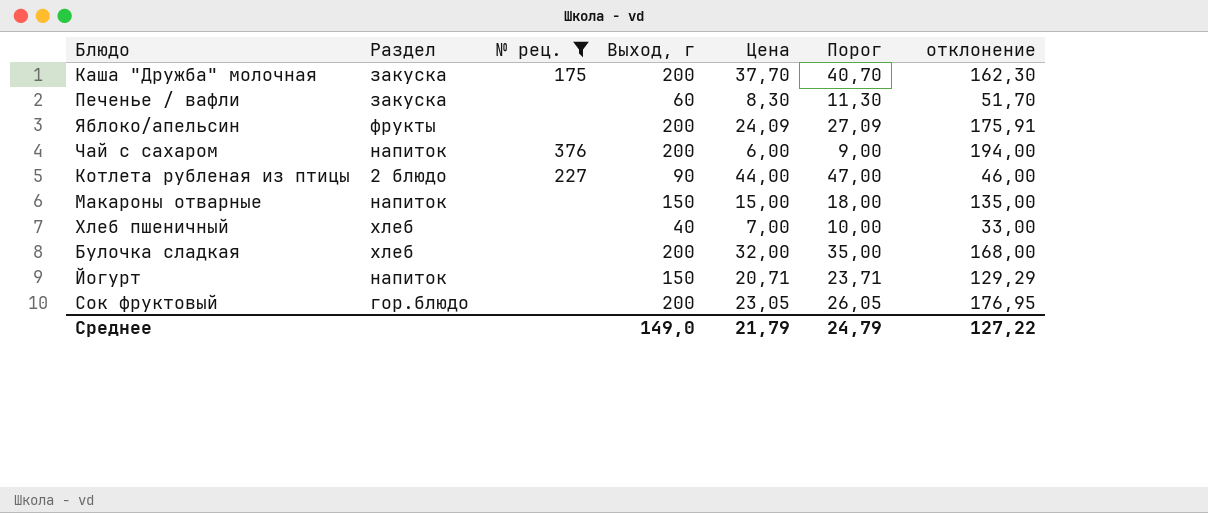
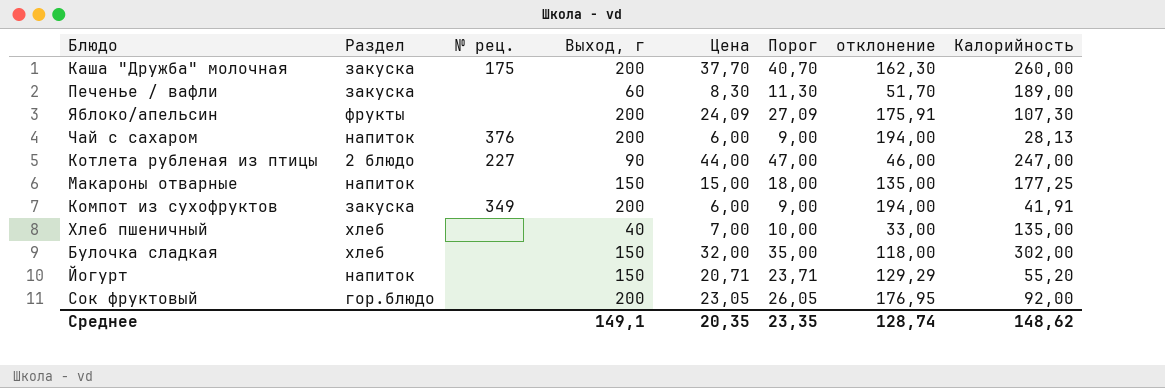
filter: № рец. != 349 -> none
column Калорийность | position: none -> 8
Булочка сладкая | Выход, г: 200 -> 150
Булочка сладкая | отклонение: 168,00 -> 118,00
Среднее | Выход, г: 149,0 -> 149,1
Среднее | Цена: 21,79 -> 20,35
Среднее | Порог: 24,79 -> 23,35
Среднее | отклонение: 127,22 -> 128,74

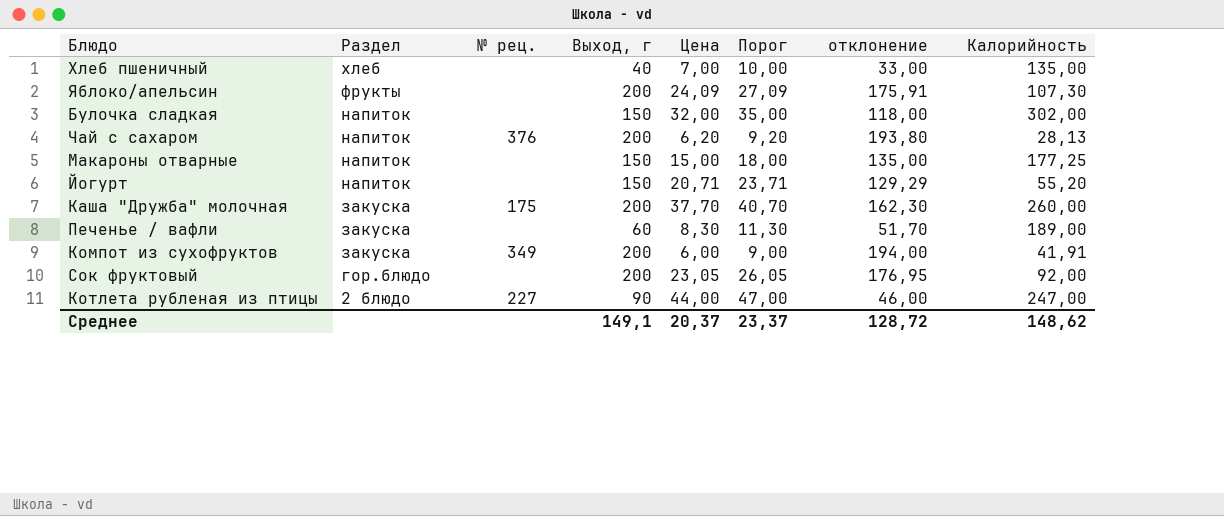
row order: none -> Раздел descending
Булочка сладкая | Раздел: хлеб -> напиток
Чай с сахаром | Цена: 6,00 -> 6,20
Чай с сахаром | Порог: 9,00 -> 9,20
Чай с сахаром | отклонение: 194,00 -> 193,80
Среднее | Цена: 20,35 -> 20,37
Среднее | Порог: 23,35 -> 23,37
Среднее | отклонение: 128,74 -> 128,72

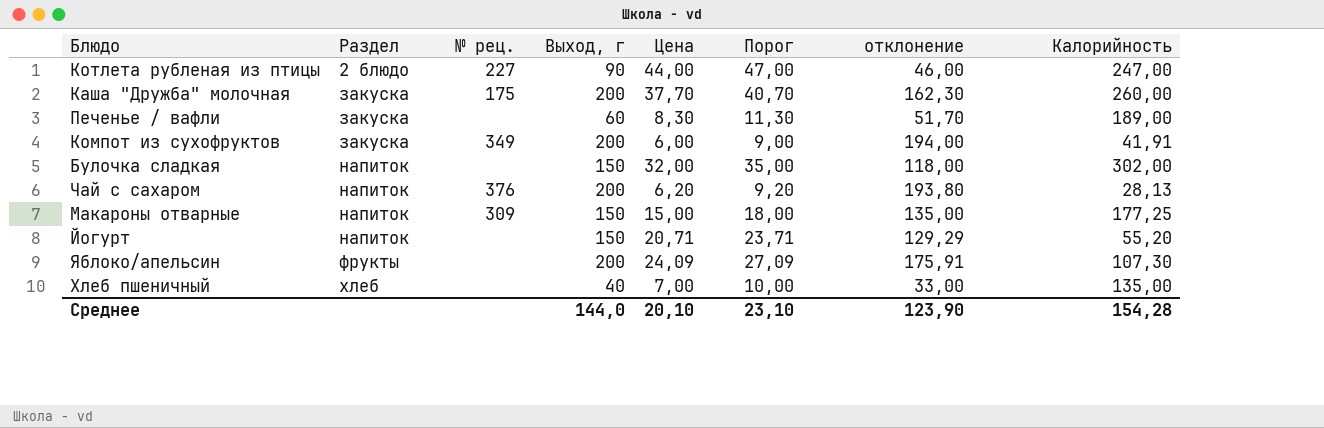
row order: Раздел descending -> Раздел ascending
row Сок фруктовый: гор.блюдо | none | 200 | 23,05 | 26,05 | 176,95 | 92,00 -> none
Макароны отварные | № рец.: none -> 309
Среднее | Выход, г: 149,1 -> 144,0
Среднее | Цена: 20,37 -> 20,10
Среднее | Порог: 23,37 -> 23,10
Среднее | отклонение: 128,72 -> 123,90
Среднее | Калорийность: 148,62 -> 154,28

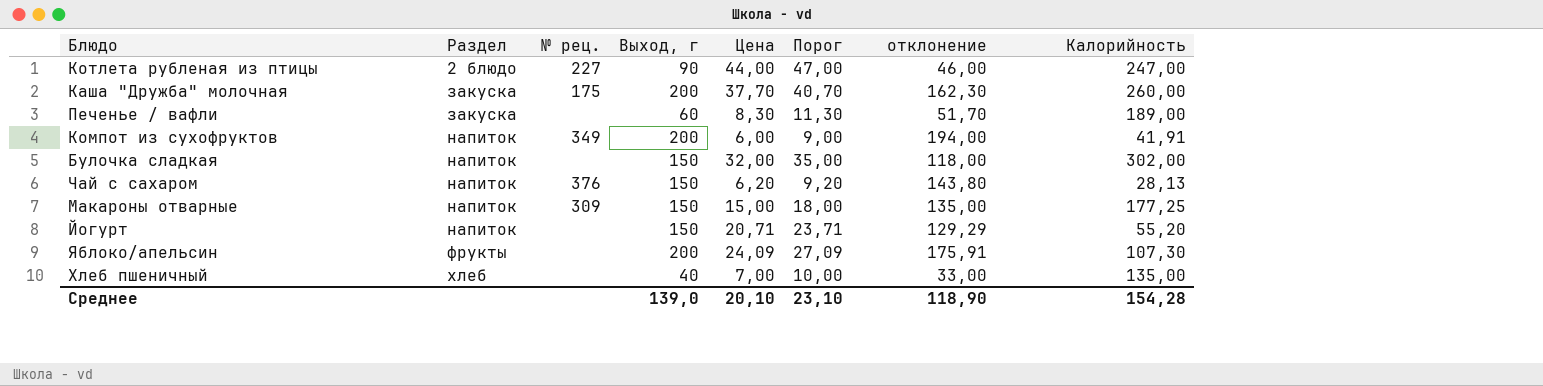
Компот из сухофруктов | Раздел: закуска -> напиток
Чай с сахаром | Выход, г: 200 -> 150
Чай с сахаром | отклонение: 193,80 -> 143,80
Среднее | Выход, г: 144,0 -> 139,0
Среднее | отклонение: 123,90 -> 118,90

